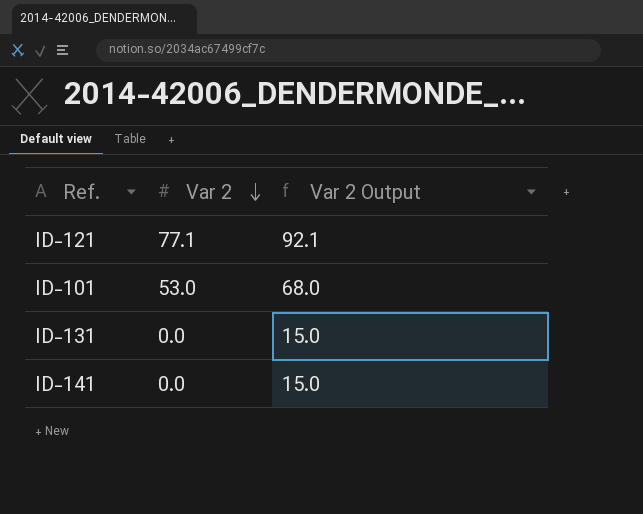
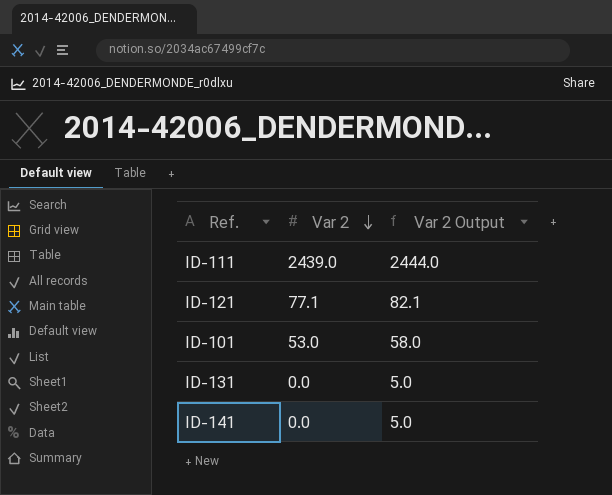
column Var 2 Output | formula: [Var 2] + 15 -> [Var 2] + 5
row ID-111: none -> 2439.0 | 2444.0

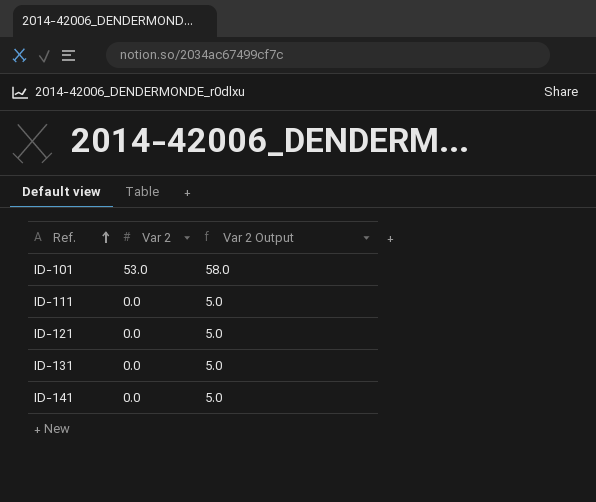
row order: Var 2 descending -> Ref. ascending
ID-111 | Var 2: 2439.0 -> 0.0
ID-111 | Var 2 Output: 2444.0 -> 5.0
ID-121 | Var 2: 77.1 -> 0.0
ID-121 | Var 2 Output: 82.1 -> 5.0

